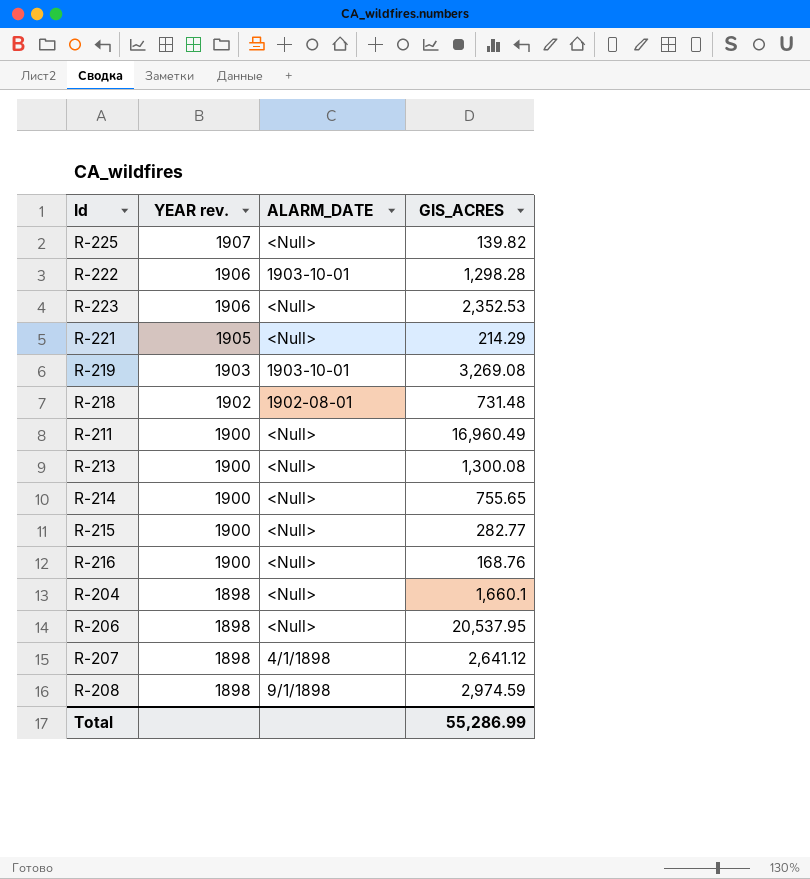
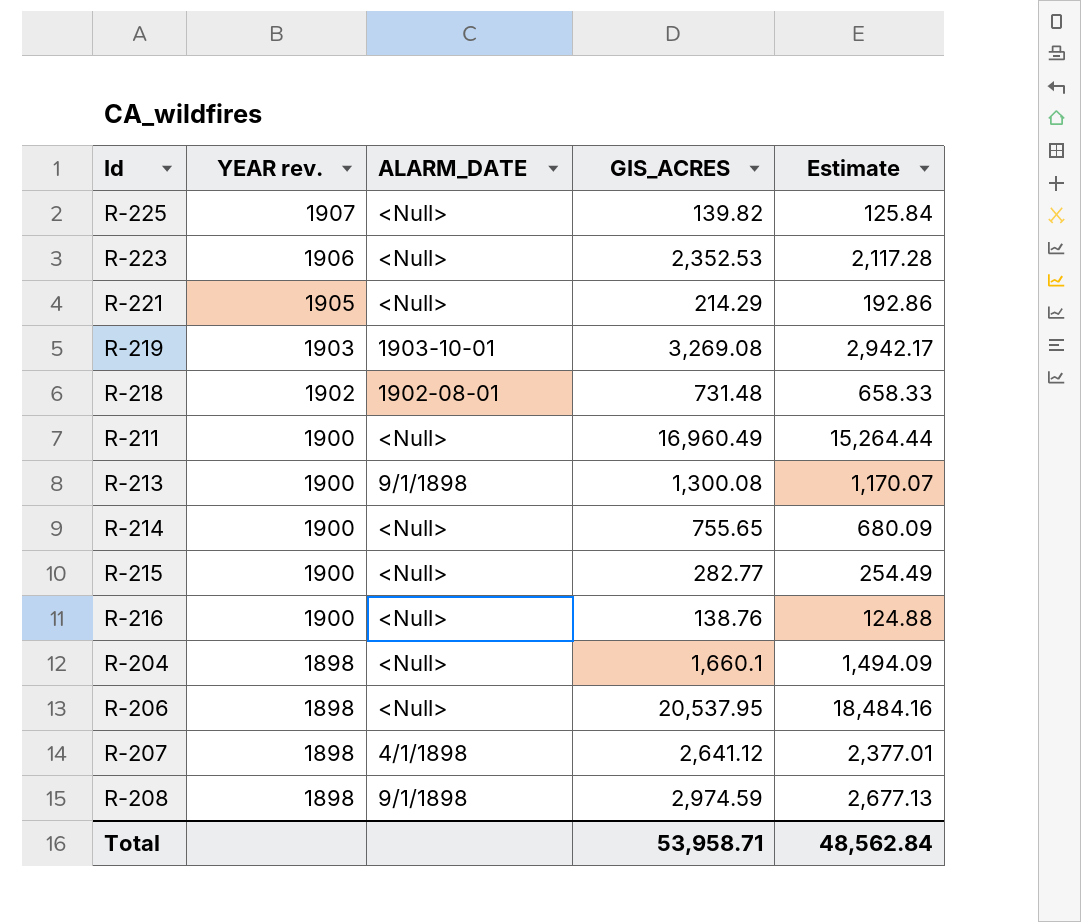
column Estimate | formula: none -> [GIS_ACRES] * 0.9
row R-222: 1906 | 1903-10-01 | 1,298.28 -> none
R-213 | ALARM_DATE: <Null> -> 9/1/1898
R-216 | GIS_ACRES: 168.76 -> 138.76
Total | GIS_ACRES: 55,286.99 -> 53,958.71

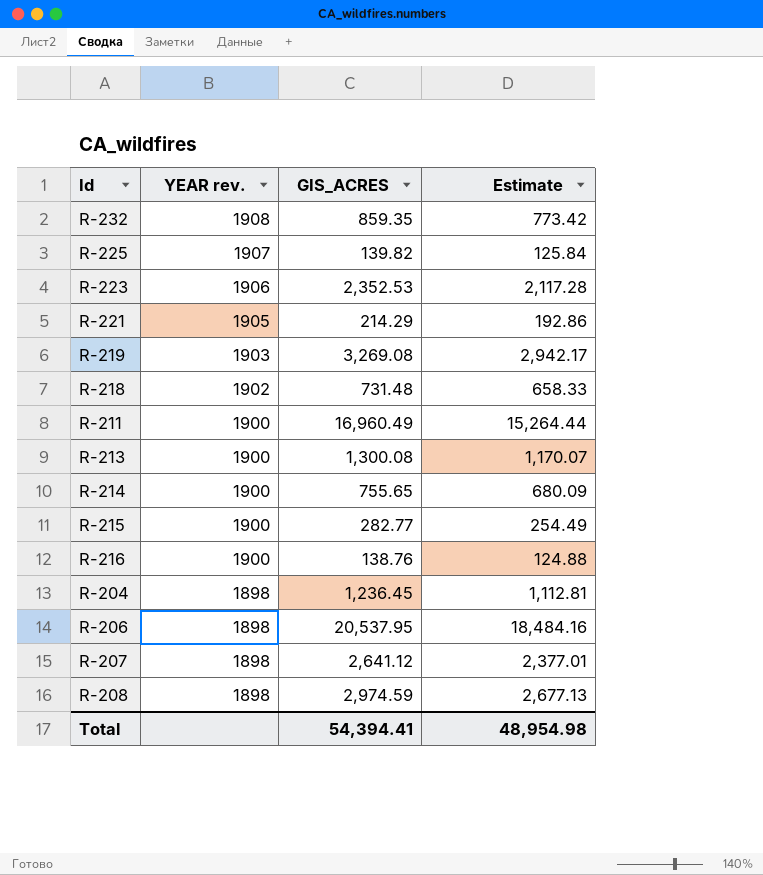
column ALARM_DATE | position: 3 -> none
row R-232: none -> 1908 | 859.35 | 773.42
R-204 | GIS_ACRES: 1,660.1 -> 1,236.45
R-204 | Estimate: 1,494.09 -> 1,112.81
Total | GIS_ACRES: 53,958.71 -> 54,394.41
Total | Estimate: 48,562.84 -> 48,954.98

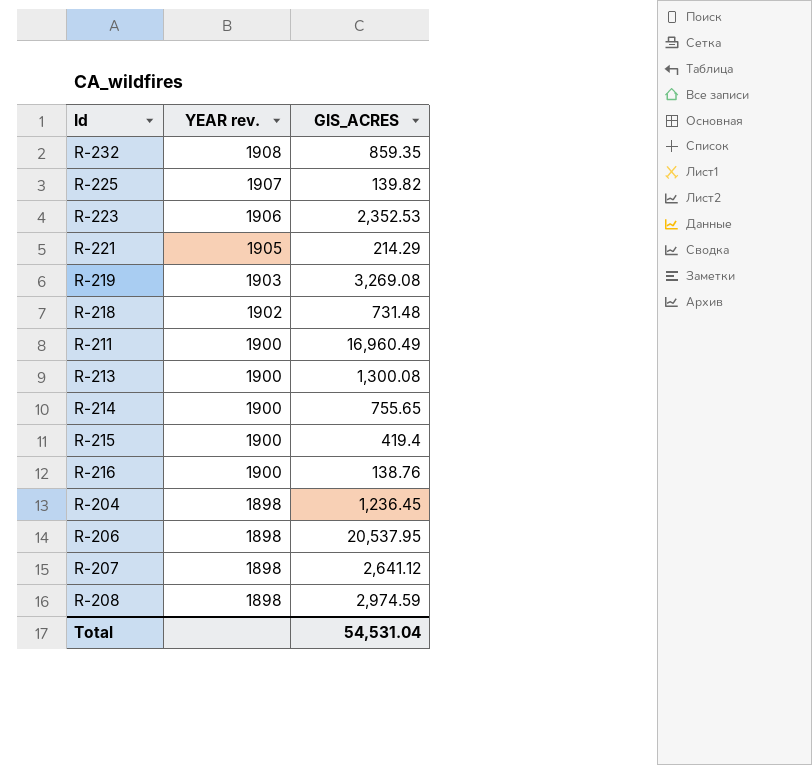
column Estimate | formula: [GIS_ACRES] * 0.9 -> none
R-215 | GIS_ACRES: 282.77 -> 419.4
Total | GIS_ACRES: 54,394.41 -> 54,531.04

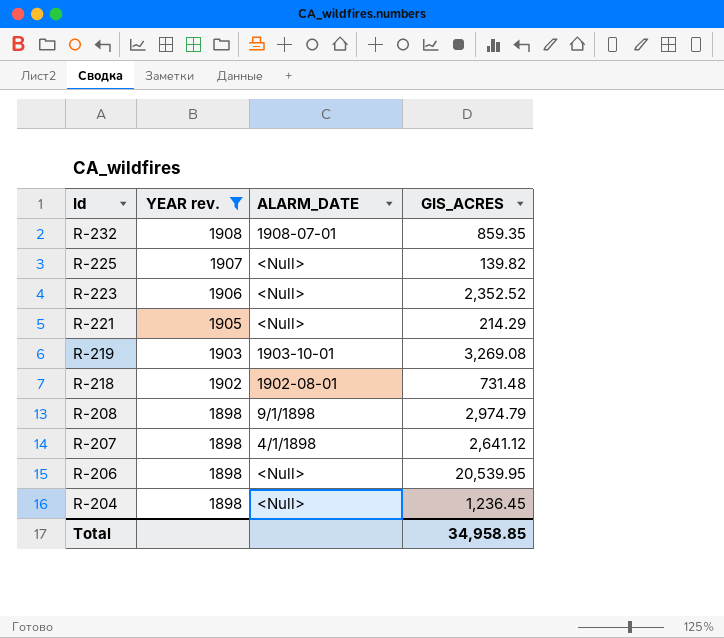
filter: none -> YEAR rev. != 1900
row order: YEAR rev. descending -> Id descending
column ALARM_DATE | position: none -> 3
R-223 | GIS_ACRES: 2,352.53 -> 2,352.52
R-208 | GIS_ACRES: 2,974.59 -> 2,974.79
R-206 | GIS_ACRES: 20,537.95 -> 20,539.95
Total | GIS_ACRES: 54,531.04 -> 34,958.85

